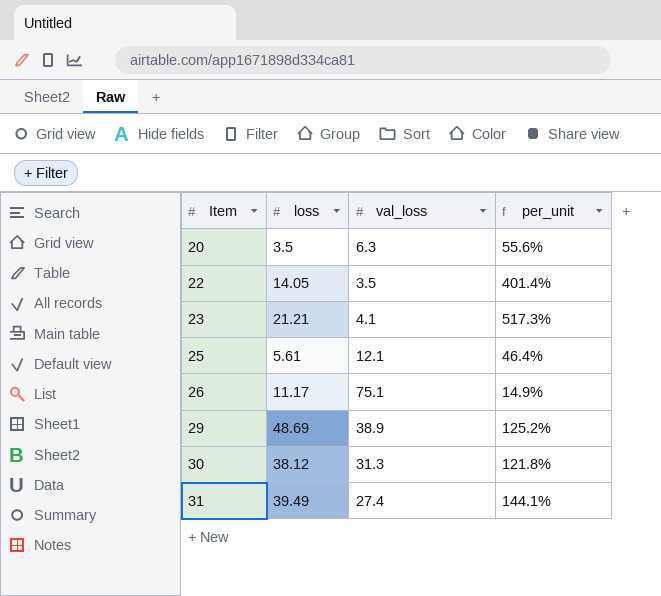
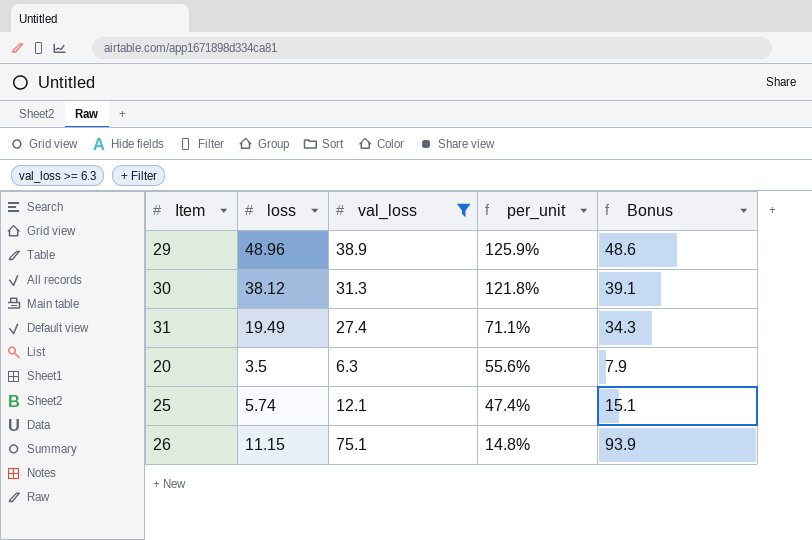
filter: none -> val_loss >= 6.3
row order: Item ascending -> per_unit descending
column Bonus | formula: none -> [val_loss] * 1.25
29 | loss: 48.69 -> 48.96
29 | per_unit: 125.2% -> 125.9%
31 | loss: 39.49 -> 19.49
31 | per_unit: 144.1% -> 71.1%
25 | loss: 5.61 -> 5.74
25 | per_unit: 46.4% -> 47.4%
26 | loss: 11.17 -> 11.15
26 | per_unit: 14.9% -> 14.8%

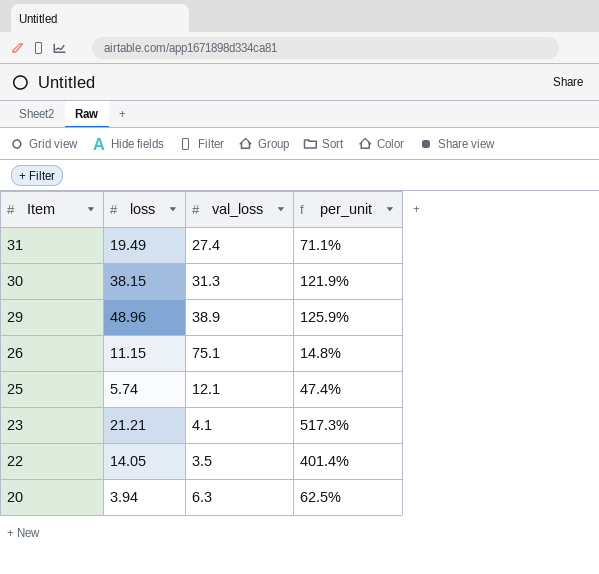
filter: val_loss >= 6.3 -> none
row order: per_unit descending -> Item descending
column Bonus | formula: [val_loss] * 1.25 -> none
30 | loss: 38.12 -> 38.15
30 | per_unit: 121.8% -> 121.9%
20 | loss: 3.5 -> 3.94
20 | per_unit: 55.6% -> 62.5%

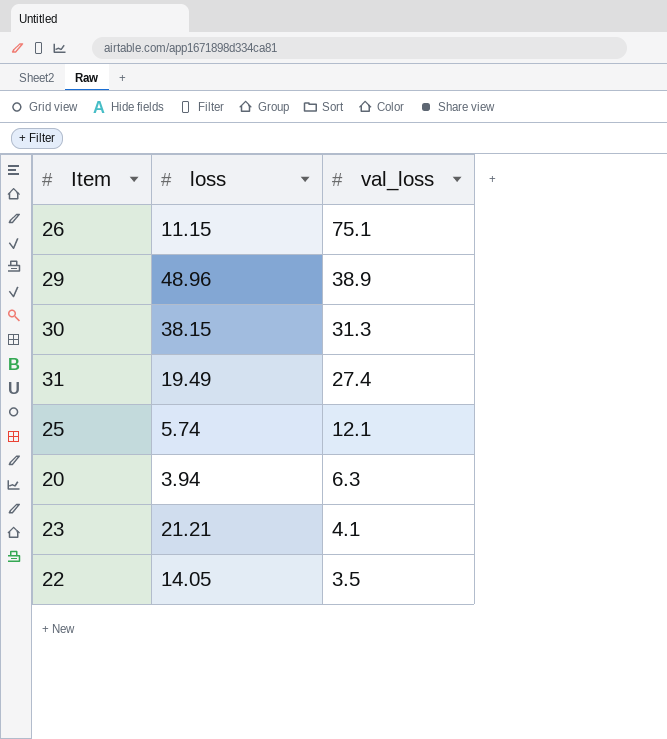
row order: Item descending -> val_loss descending
column per_unit | formula: [loss] / [val_loss] -> none

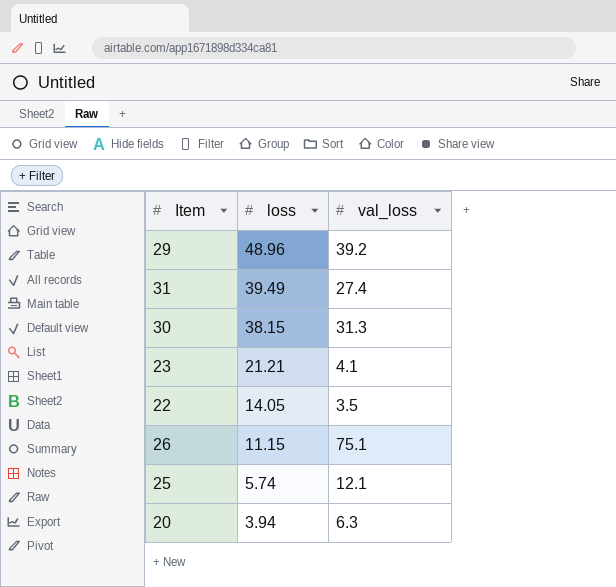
row order: val_loss descending -> loss descending
29 | val_loss: 38.9 -> 39.2
31 | loss: 19.49 -> 39.49

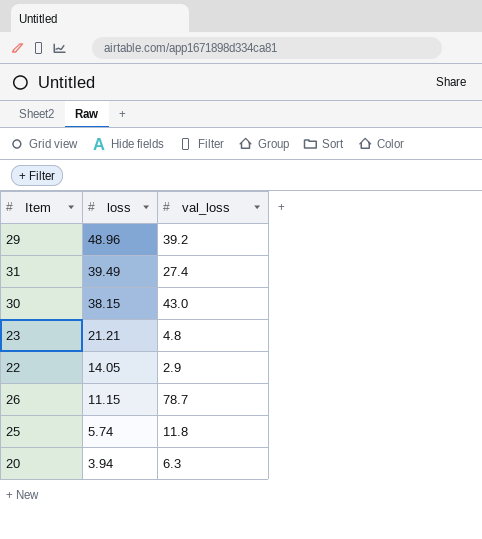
30 | val_loss: 31.3 -> 43.0
23 | val_loss: 4.1 -> 4.8
22 | val_loss: 3.5 -> 2.9
26 | val_loss: 75.1 -> 78.7
25 | val_loss: 12.1 -> 11.8

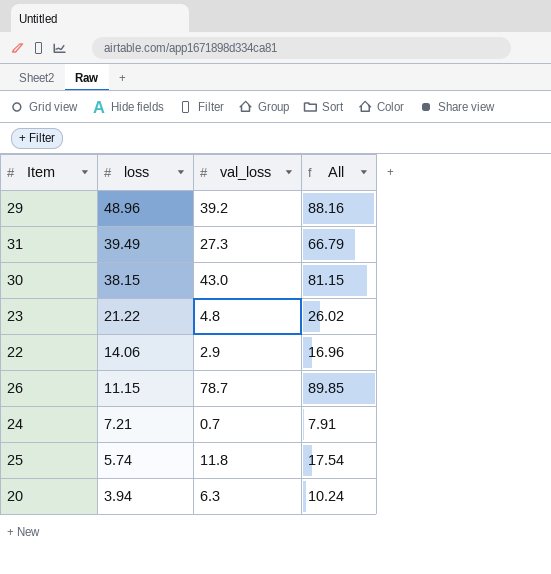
column All | formula: none -> [loss] + [val_loss]
31 | val_loss: 27.4 -> 27.3
23 | loss: 21.21 -> 21.22
22 | loss: 14.05 -> 14.06
row 24: none -> 7.21 | 0.7 | 7.91

